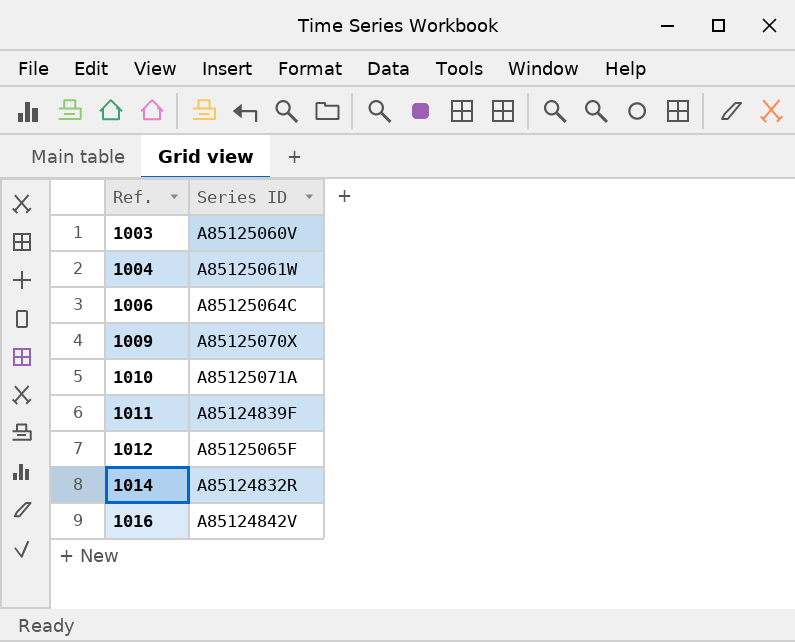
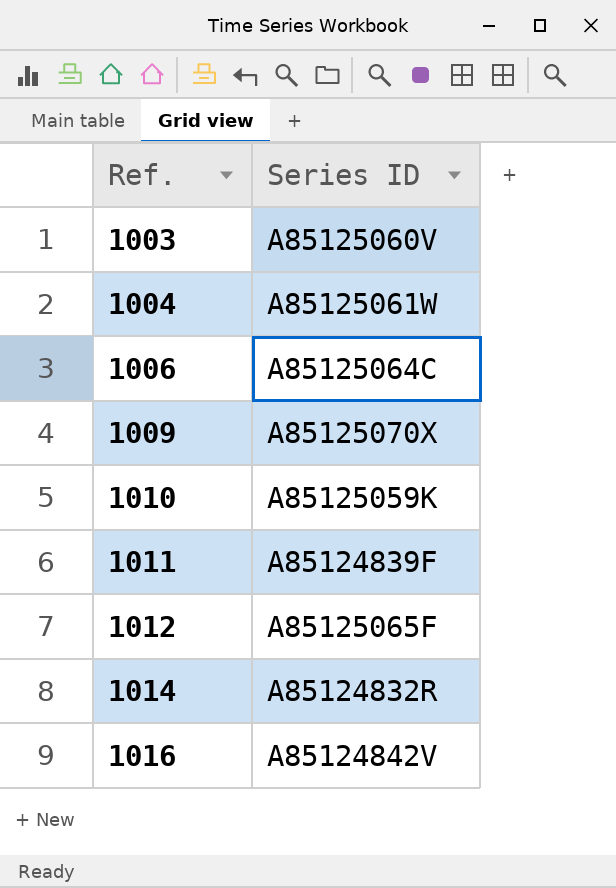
1010 | Series ID: A85125071A -> A85125059K

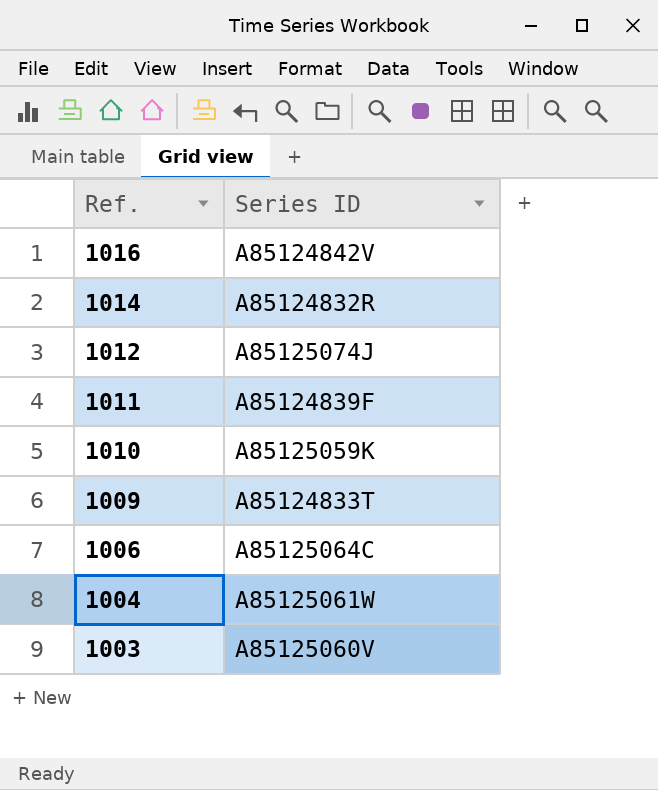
row order: Ref. ascending -> Ref. descending
1012 | Series ID: A85125065F -> A85125074J
1009 | Series ID: A85125070X -> A85124833T

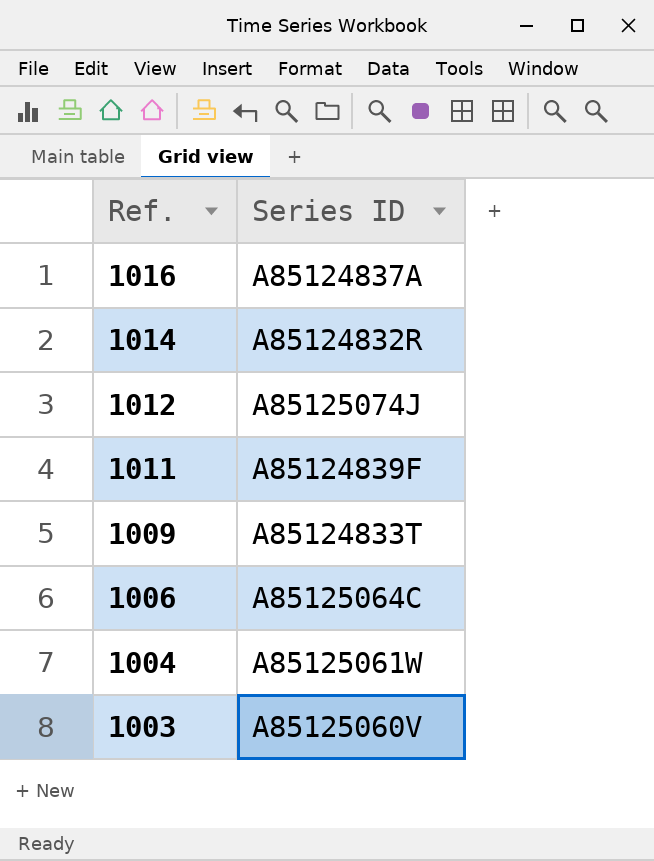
row 1010: A85125059K -> none
1016 | Series ID: A85124842V -> A85124837A

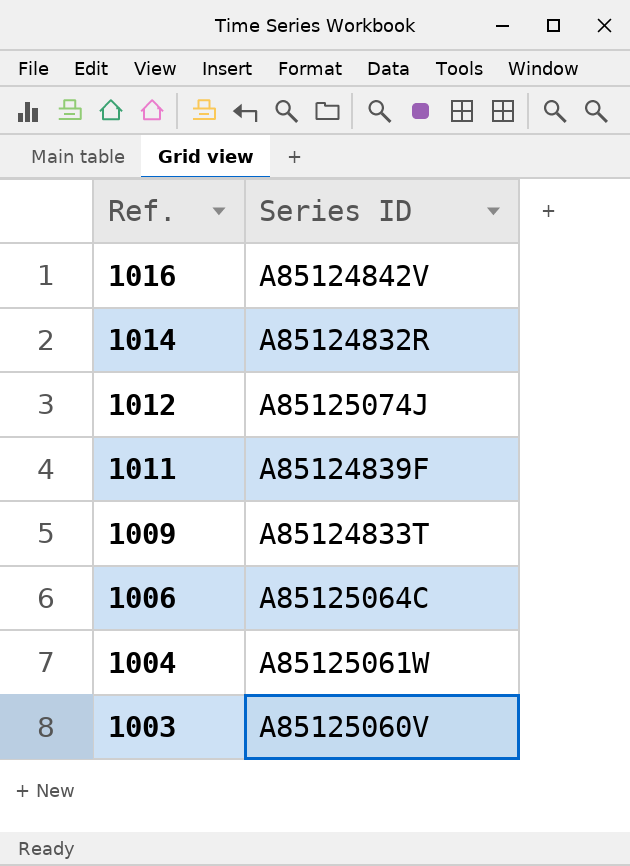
1016 | Series ID: A85124837A -> A85124842V

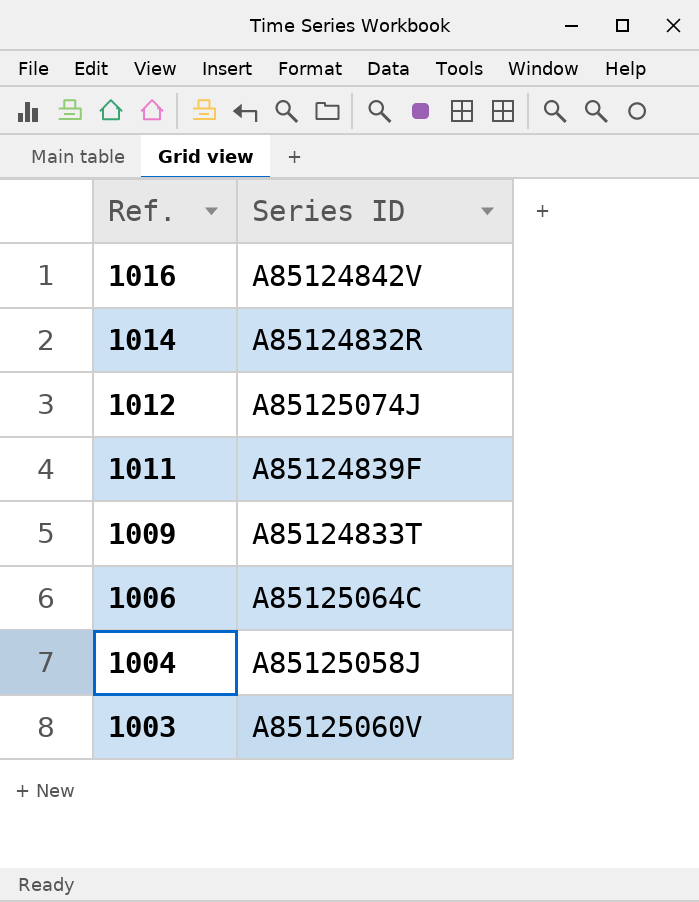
1004 | Series ID: A85125061W -> A85125058J

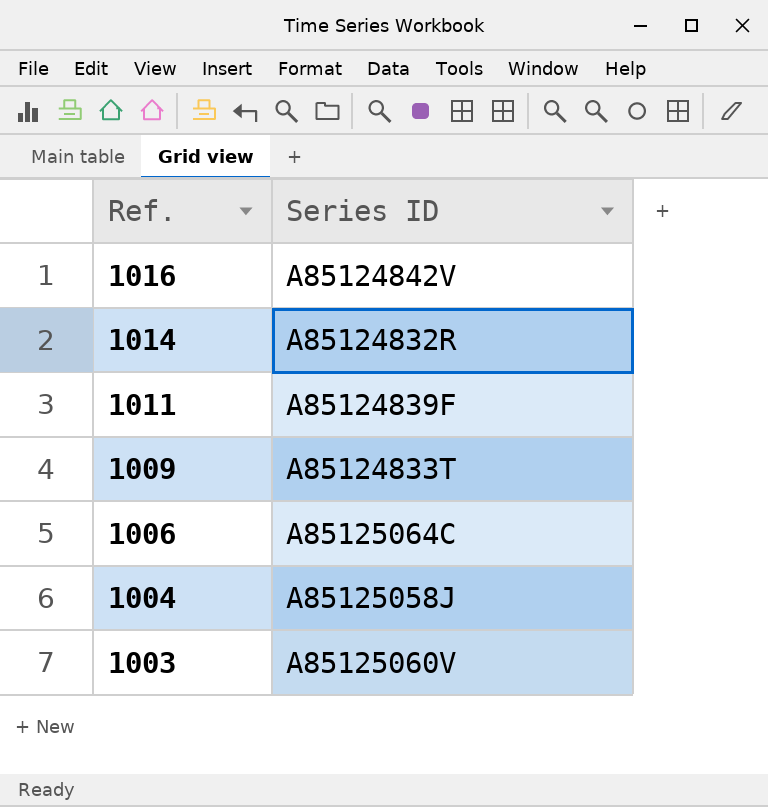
row 1012: A85125074J -> none

